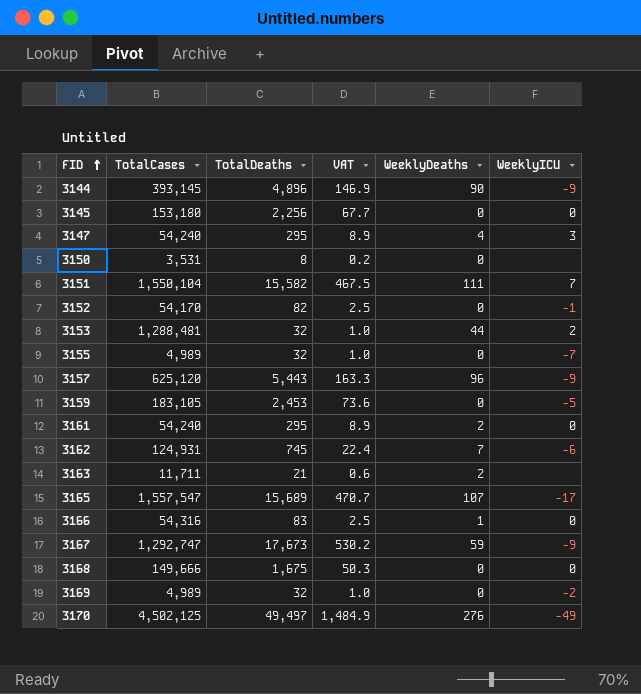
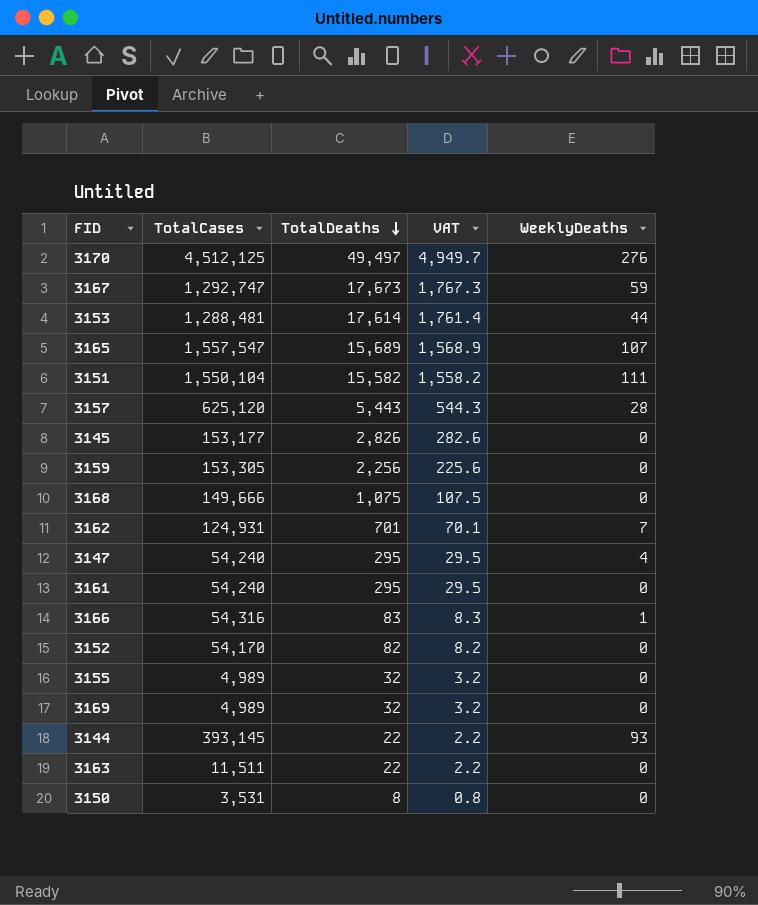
row order: FID ascending -> TotalDeaths descending
column WeeklyICU | position: 6 -> none
column VAT | formula: [TotalDeaths] * 0.03 -> [TotalDeaths] * 0.1
3170 | TotalCases: 4,502,125 -> 4,512,125
3153 | TotalDeaths: 32 -> 17,614
3157 | WeeklyDeaths: 96 -> 28
3145 | TotalCases: 153,180 -> 153,177
3145 | TotalDeaths: 2,256 -> 2,826
3159 | TotalCases: 183,105 -> 153,305
3159 | TotalDeaths: 2,453 -> 2,256
3168 | TotalDeaths: 1,675 -> 1,075
3162 | TotalDeaths: 745 -> 701
3161 | WeeklyDeaths: 2 -> 0
3144 | TotalDeaths: 4,896 -> 22
3144 | WeeklyDeaths: 90 -> 93
3163 | TotalCases: 11,711 -> 11,511
3163 | TotalDeaths: 21 -> 22
3163 | WeeklyDeaths: 2 -> 0

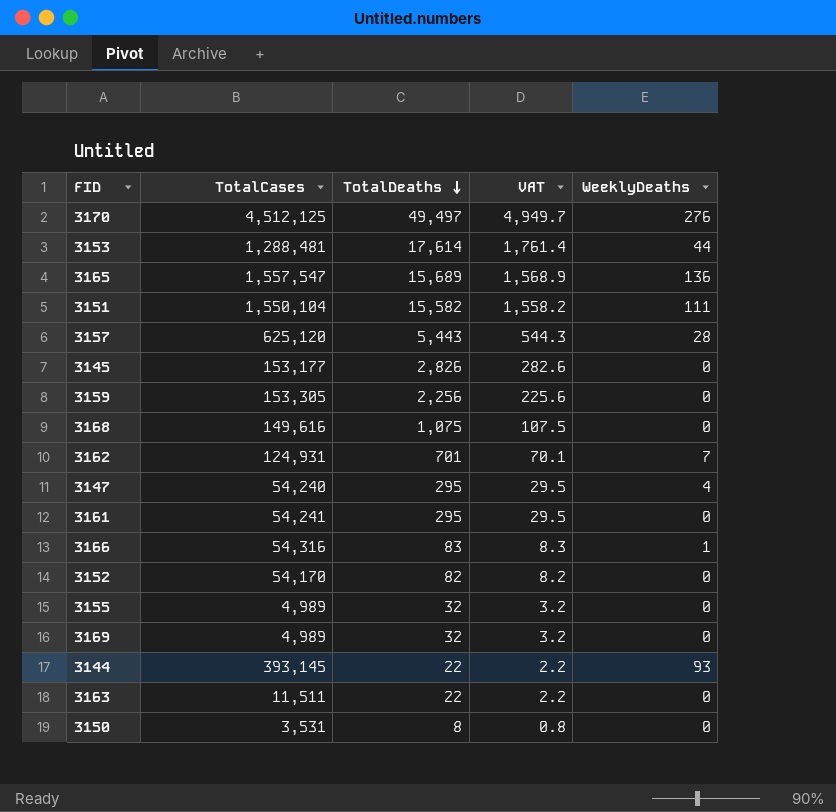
row 3167: 1,292,747 | 17,673 | 1,767.3 | 59 -> none
3165 | WeeklyDeaths: 107 -> 136
3168 | TotalCases: 149,666 -> 149,616
3161 | TotalCases: 54,240 -> 54,241

